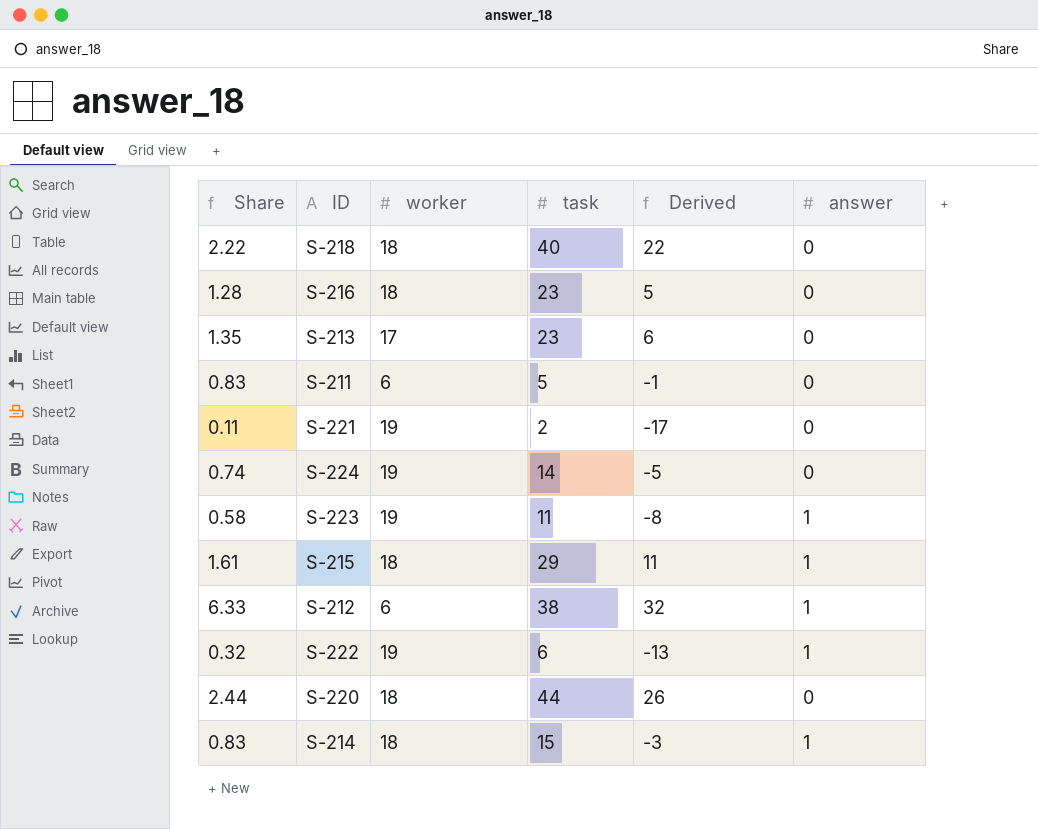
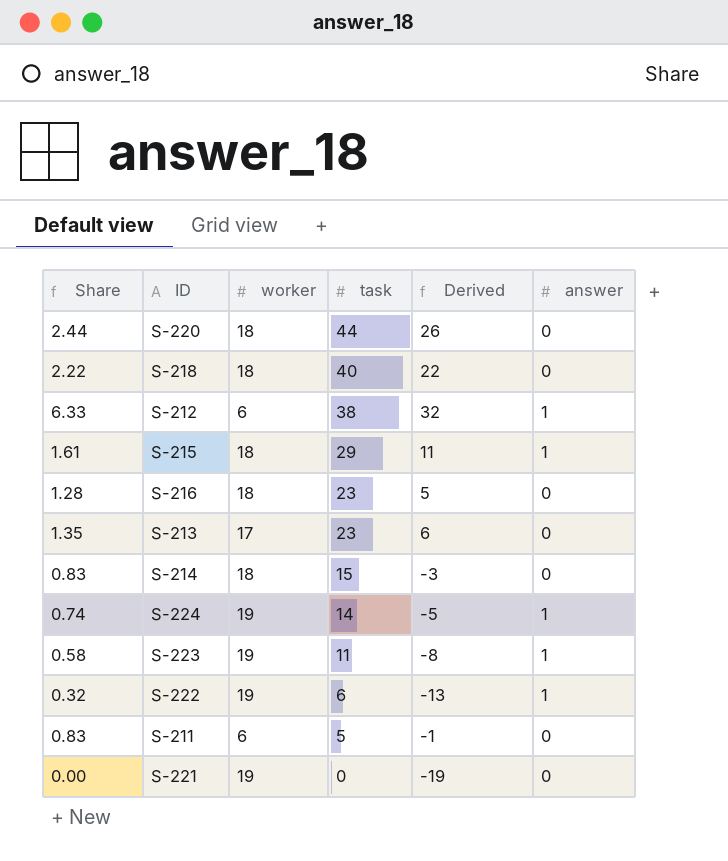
row order: none -> task descending
S-214 | answer: 1 -> 0
S-224 | answer: 0 -> 1
S-221 | Share: 0.11 -> 0.00
S-221 | task: 2 -> 0
S-221 | Derived: -17 -> -19

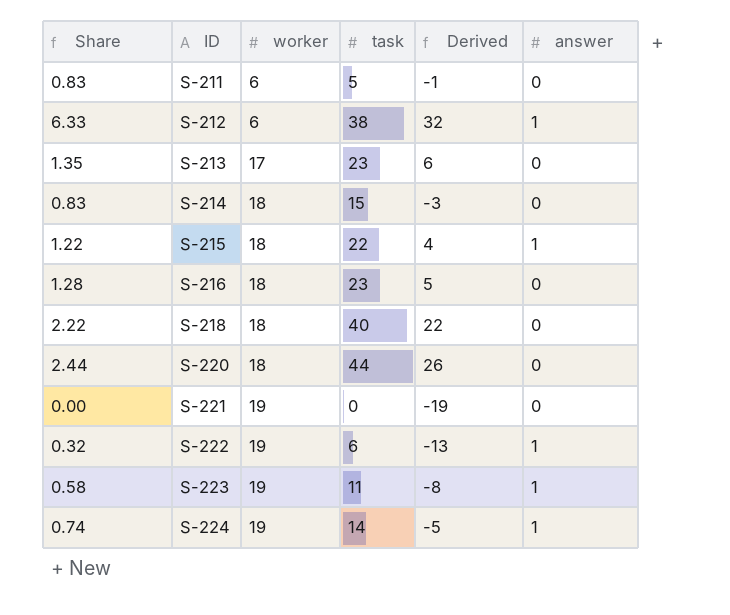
row order: task descending -> ID ascending
S-215 | Share: 1.61 -> 1.22
S-215 | task: 29 -> 22
S-215 | Derived: 11 -> 4

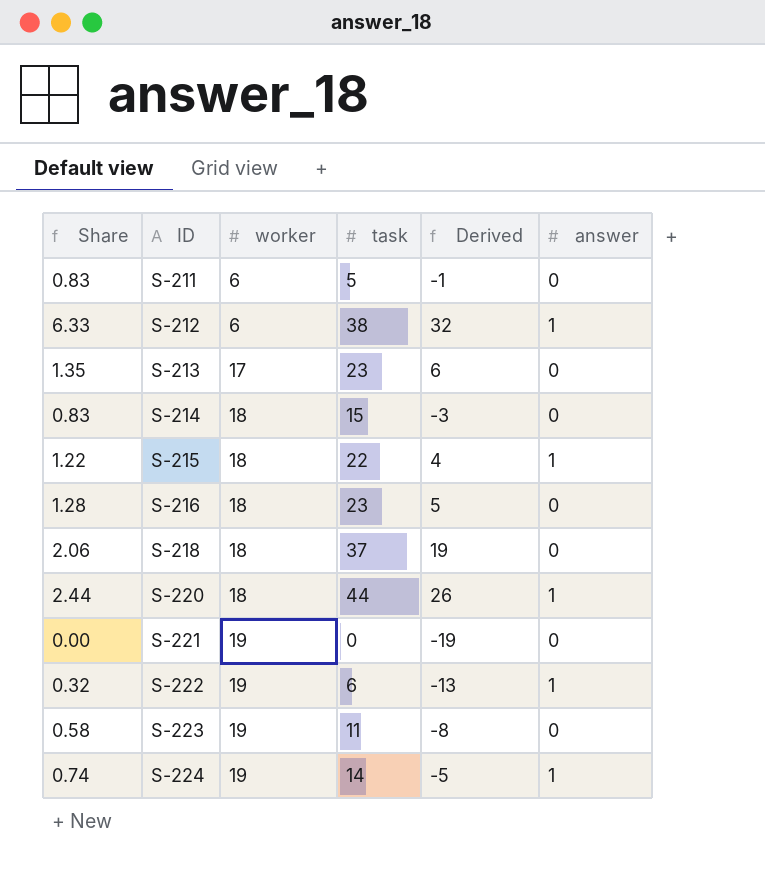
S-218 | Share: 2.22 -> 2.06
S-218 | task: 40 -> 37
S-218 | Derived: 22 -> 19
S-220 | answer: 0 -> 1
S-223 | answer: 1 -> 0

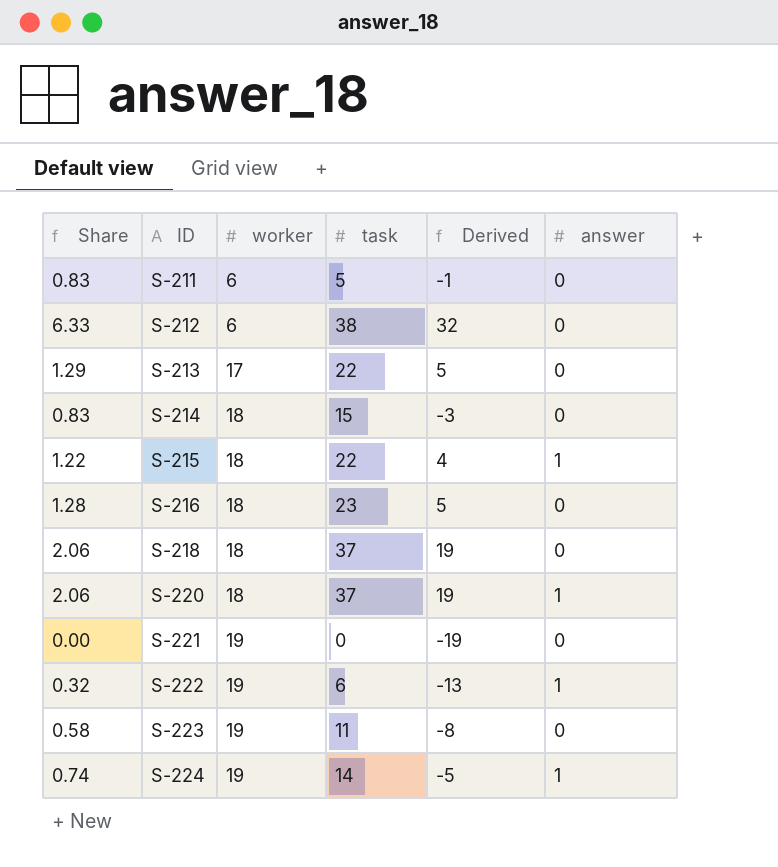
S-212 | answer: 1 -> 0
S-213 | Share: 1.35 -> 1.29
S-213 | task: 23 -> 22
S-213 | Derived: 6 -> 5
S-220 | Share: 2.44 -> 2.06
S-220 | task: 44 -> 37
S-220 | Derived: 26 -> 19

